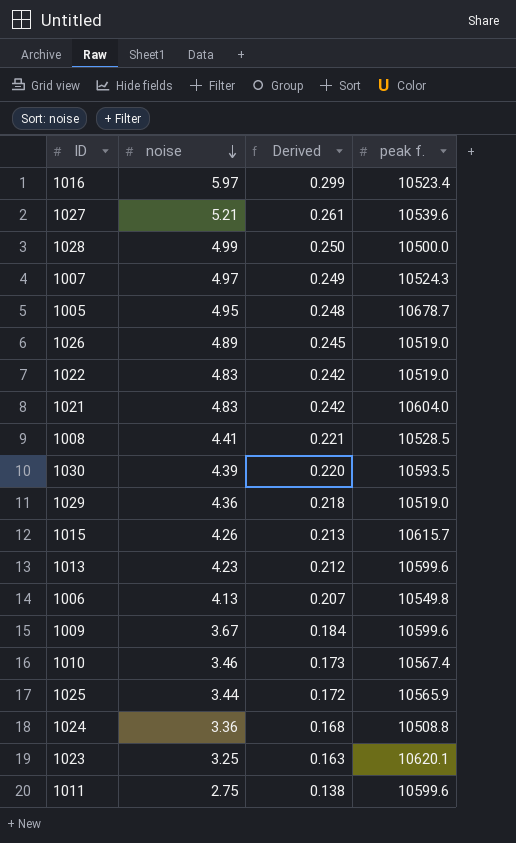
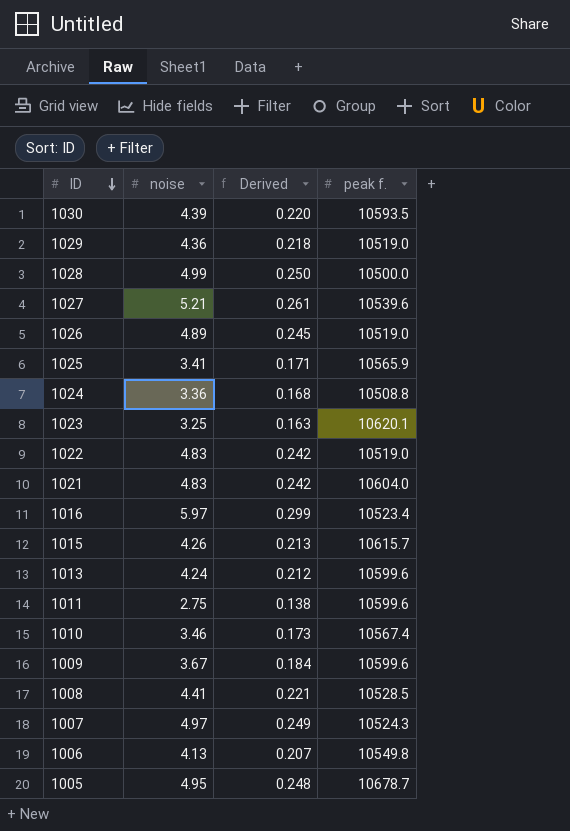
row order: noise descending -> ID descending
1025 | noise: 3.44 -> 3.41
1025 | Derived: 0.172 -> 0.171
1013 | noise: 4.23 -> 4.24

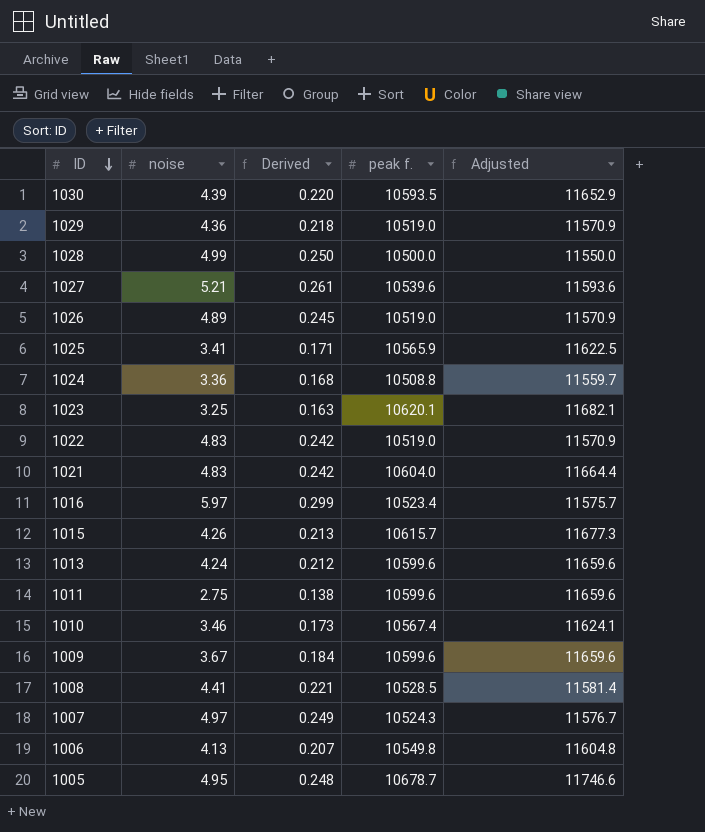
column Adjusted | formula: none -> [peak f.] * 1.1

